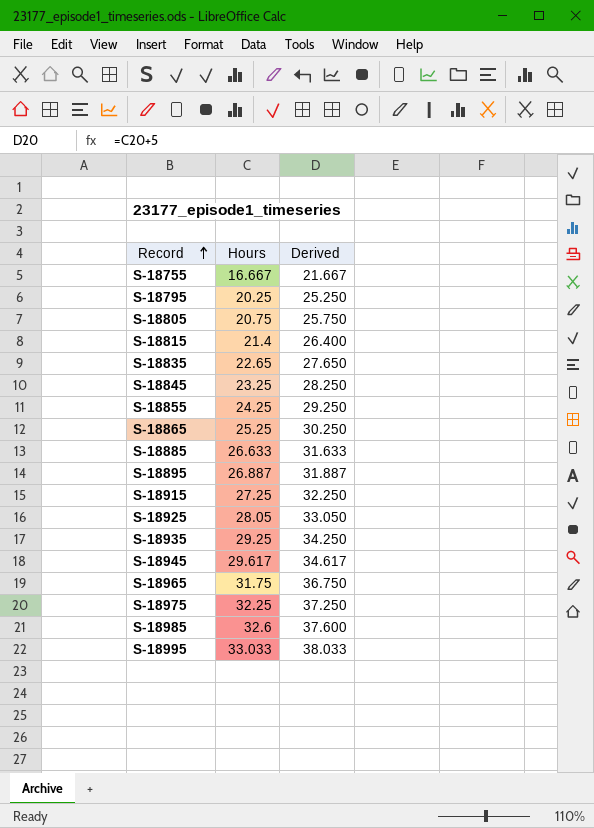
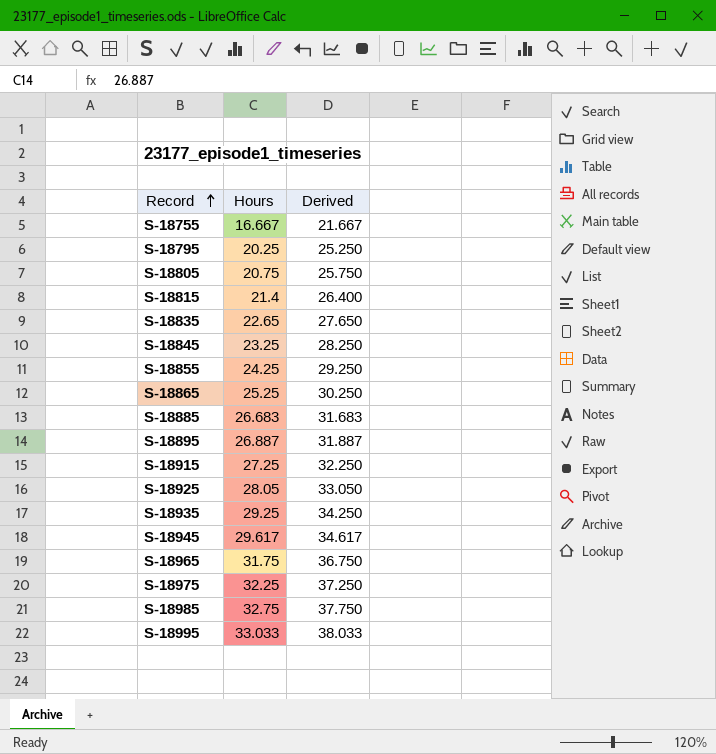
S-18885 | Hours: 26.633 -> 26.683
S-18885 | Derived: 31.633 -> 31.683
S-18985 | Hours: 32.6 -> 32.75
S-18985 | Derived: 37.600 -> 37.750

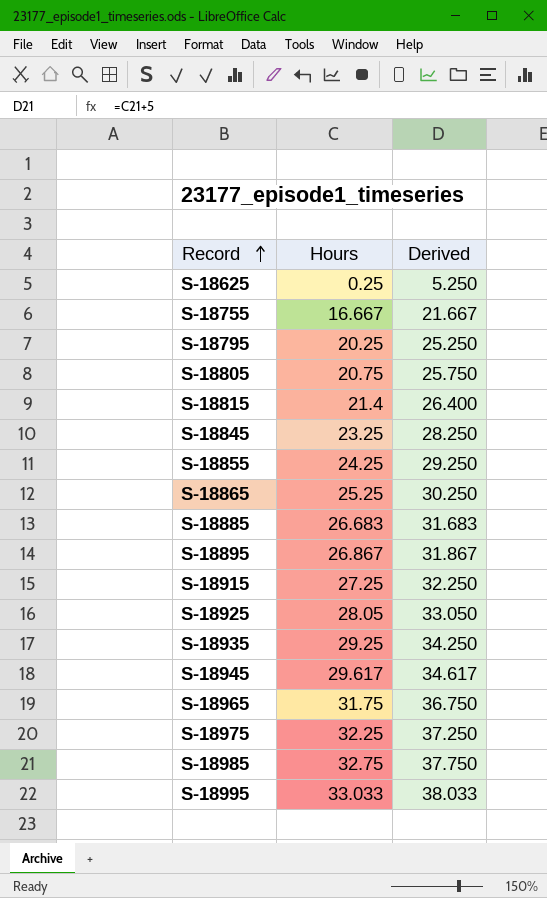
row S-18835: 22.65 | 27.650 -> none
row S-18625: none -> 0.25 | 5.250
S-18895 | Hours: 26.887 -> 26.867
S-18895 | Derived: 31.887 -> 31.867

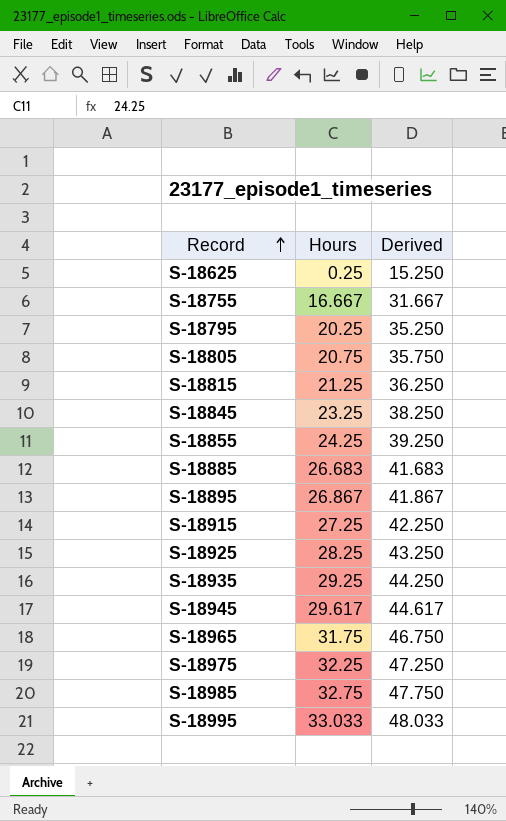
column Derived | formula: [Hours] + 5 -> [Hours] + 15
row S-18865: 25.25 | 30.250 -> none
S-18815 | Hours: 21.4 -> 21.25
S-18925 | Hours: 28.05 -> 28.25

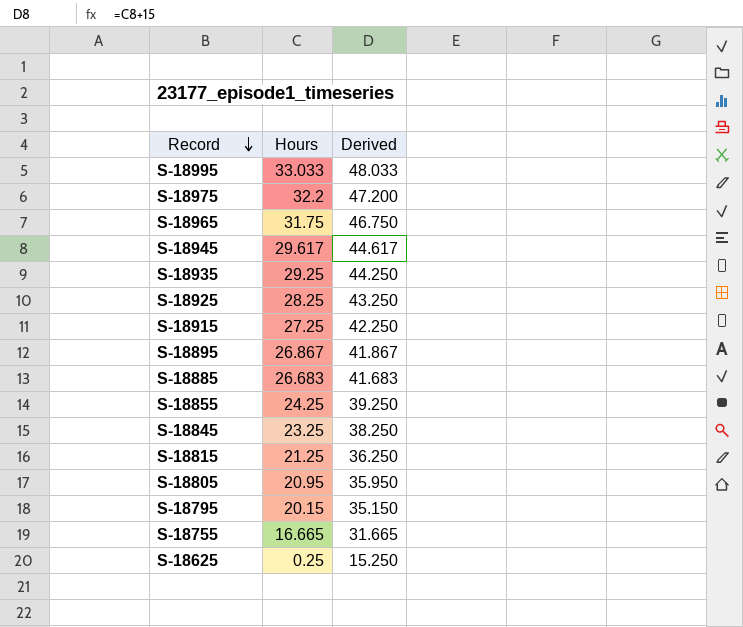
row order: Record ascending -> Record descending
row S-18985: 32.75 | 47.750 -> none
S-18975 | Hours: 32.25 -> 32.2
S-18975 | Derived: 47.250 -> 47.200
S-18805 | Hours: 20.75 -> 20.95
S-18805 | Derived: 35.750 -> 35.950
S-18795 | Hours: 20.25 -> 20.15
S-18795 | Derived: 35.250 -> 35.150
S-18755 | Hours: 16.667 -> 16.665
S-18755 | Derived: 31.667 -> 31.665

